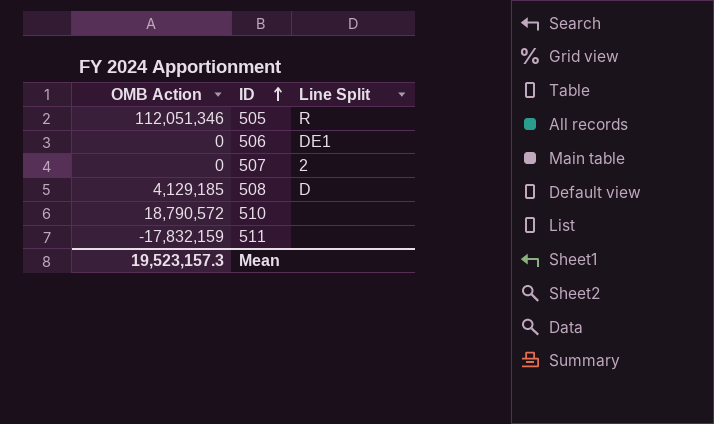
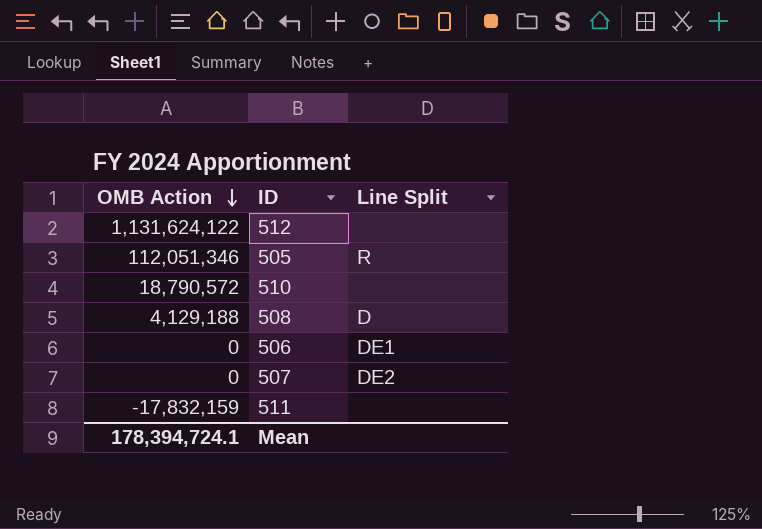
row order: ID ascending -> OMB Action descending
row 512: none -> 1,131,624,122 | none
508 | OMB Action: 4,129,185 -> 4,129,188
507 | Line Split: 2 -> DE2
Mean | OMB Action: 19,523,157.3 -> 178,394,724.1

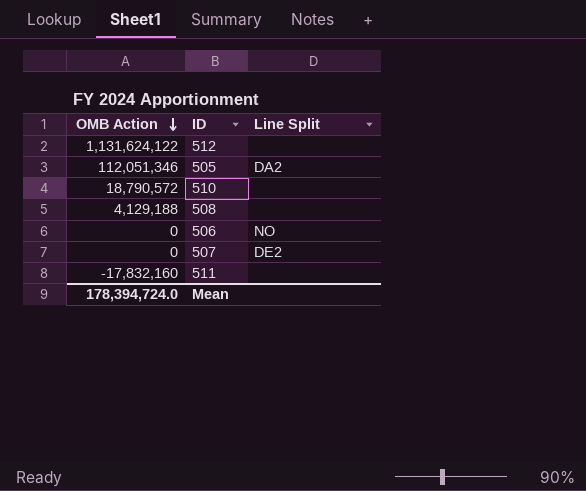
505 | Line Split: R -> DA2
508 | Line Split: D -> none
506 | Line Split: DE1 -> NO
511 | OMB Action: -17,832,159 -> -17,832,160
Mean | OMB Action: 178,394,724.1 -> 178,394,724.0

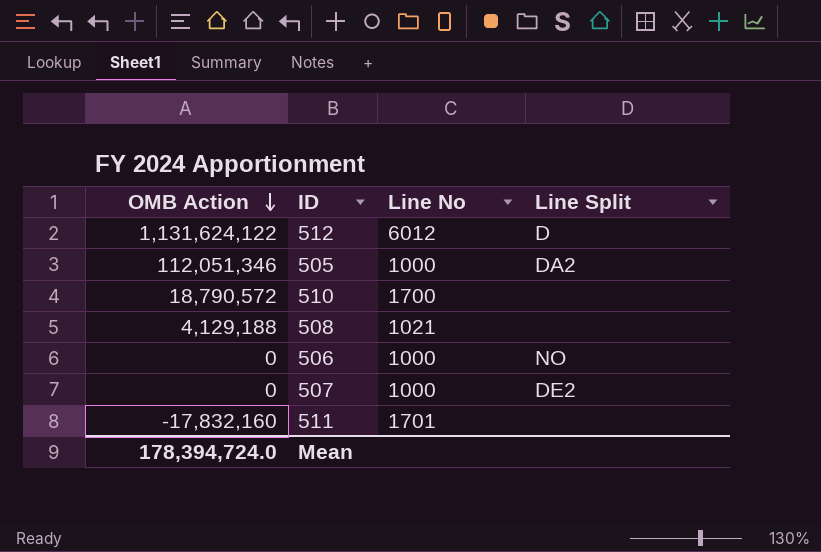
column Line No | position: none -> 3
512 | Line Split: none -> D

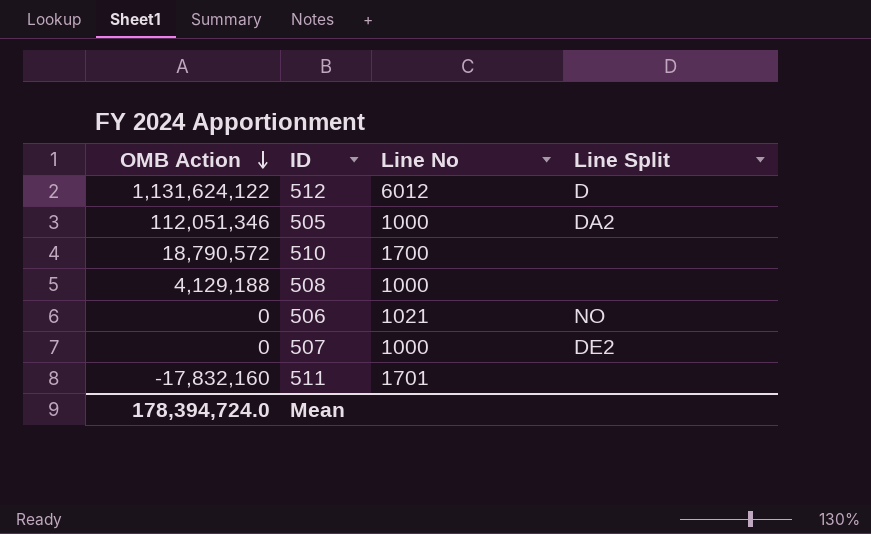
508 | Line No: 1021 -> 1000
506 | Line No: 1000 -> 1021

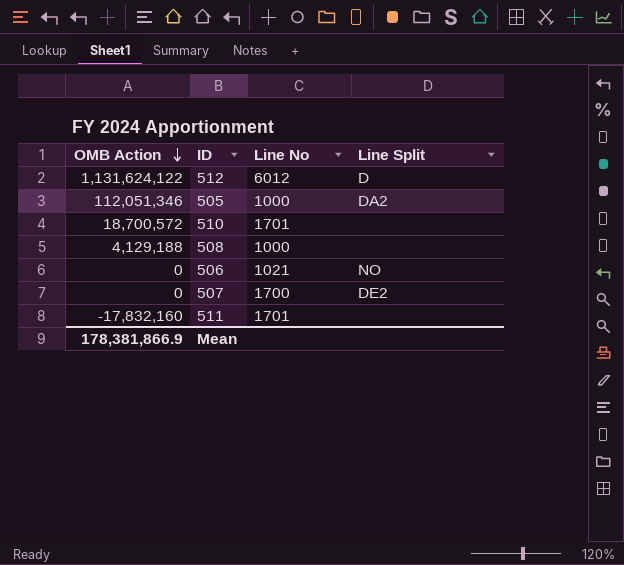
510 | OMB Action: 18,790,572 -> 18,700,572
510 | Line No: 1700 -> 1701
507 | Line No: 1000 -> 1700
Mean | OMB Action: 178,394,724.0 -> 178,381,866.9

